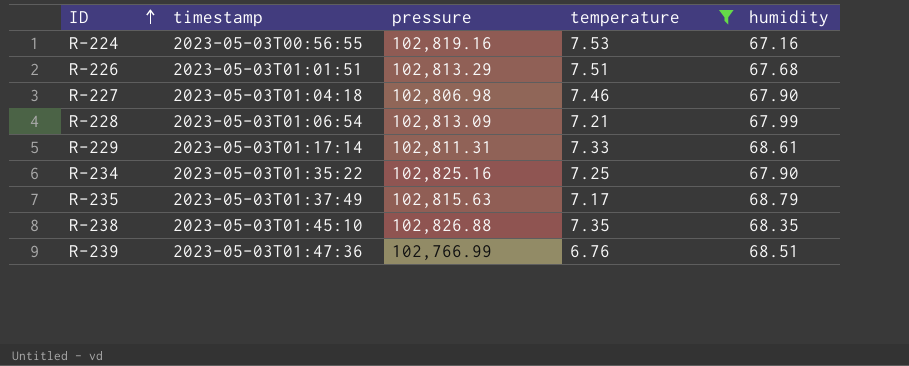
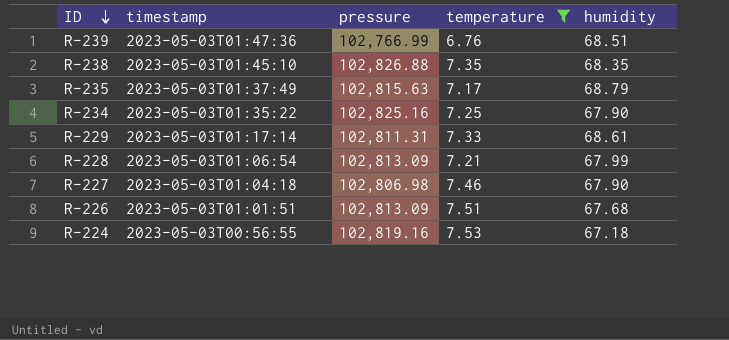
row order: ID ascending -> ID descending
R-226 | pressure: 102,813.29 -> 102,813.09
R-224 | humidity: 67.16 -> 67.18

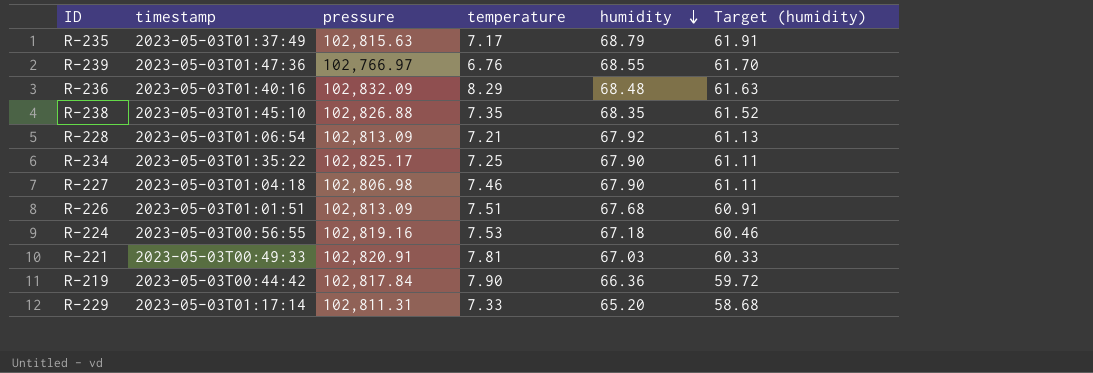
filter: temperature <= 7.53 -> none
row order: ID descending -> humidity descending
column Target (humidity) | formula: none -> [humidity] * 0.9
R-239 | pressure: 102,766.99 -> 102,766.97
R-239 | humidity: 68.51 -> 68.55
R-228 | humidity: 67.99 -> 67.92
R-234 | pressure: 102,825.16 -> 102,825.17
R-229 | humidity: 68.61 -> 65.20

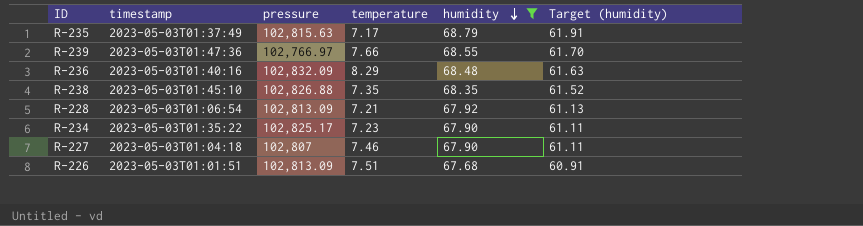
filter: none -> humidity >= 67.68
R-239 | temperature: 6.76 -> 7.66
R-234 | temperature: 7.25 -> 7.23
R-227 | pressure: 102,806.98 -> 102,807

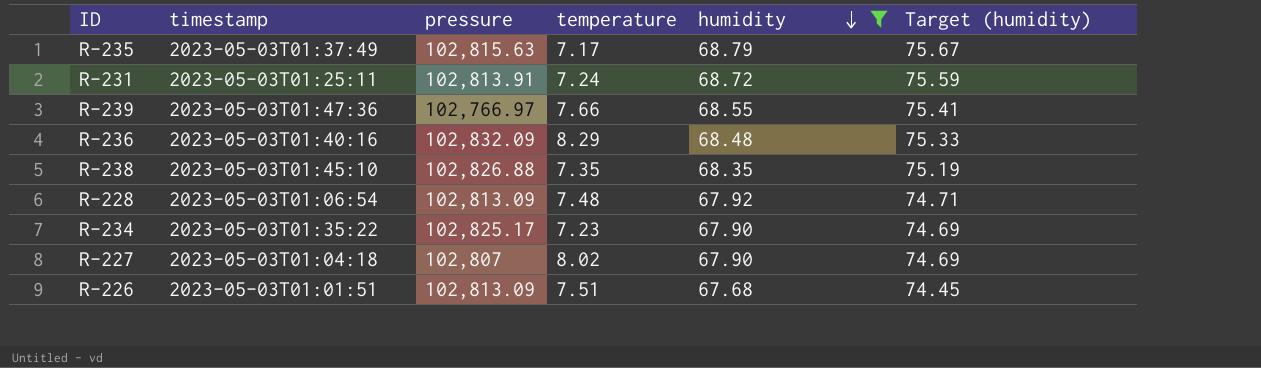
column Target (humidity) | formula: [humidity] * 0.9 -> [humidity] * 1.1
row R-231: none -> 2023-05-03T01:25:11 | 102,813.91 | 7.24 | 68.72 | 75.59
R-228 | temperature: 7.21 -> 7.48
R-227 | temperature: 7.46 -> 8.02

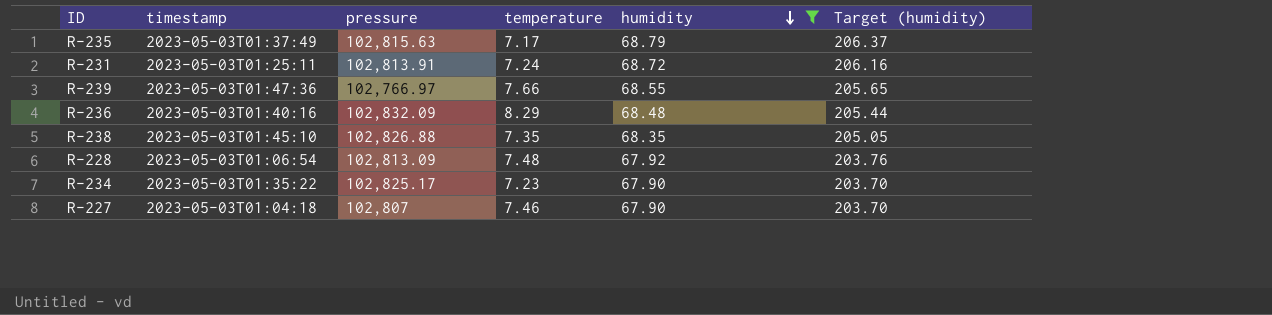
column Target (humidity) | formula: [humidity] * 1.1 -> [humidity] * 3
row R-226: 2023-05-03T01:01:51 | 102,813.09 | 7.51 | 67.68 | 74.45 -> none
R-227 | temperature: 8.02 -> 7.46

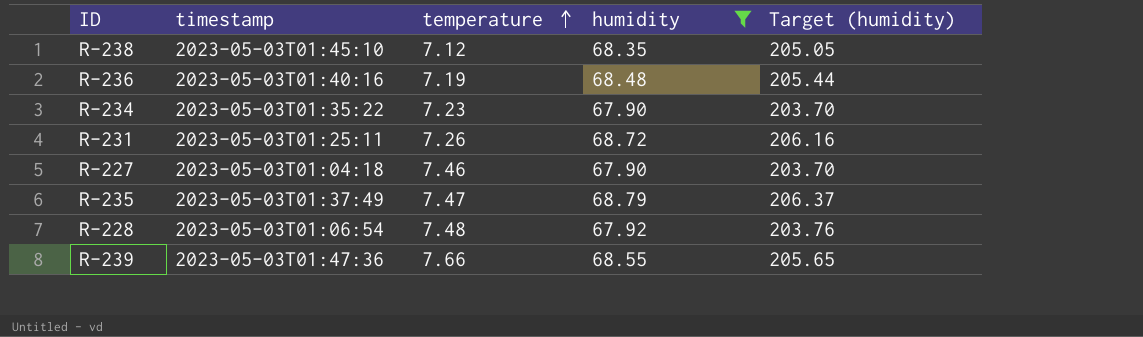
row order: humidity descending -> temperature ascending
column pressure | position: 3 -> none
R-238 | temperature: 7.35 -> 7.12
R-236 | temperature: 8.29 -> 7.19
R-231 | temperature: 7.24 -> 7.26
R-235 | temperature: 7.17 -> 7.47

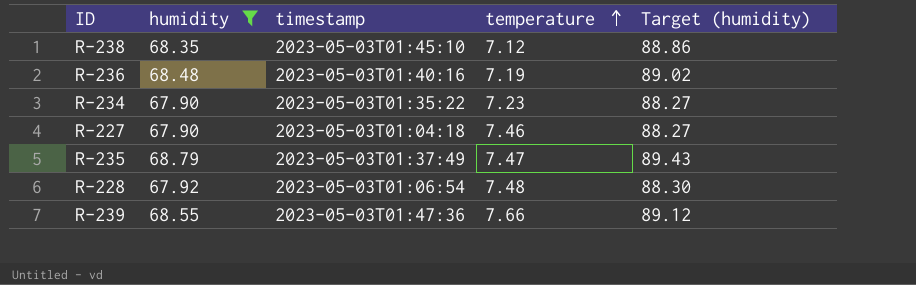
column humidity | position: 4 -> 2
column Target (humidity) | formula: [humidity] * 3 -> [humidity] * 1.3
row R-231: 2023-05-03T01:25:11 | 7.26 | 68.72 | 206.16 -> none

